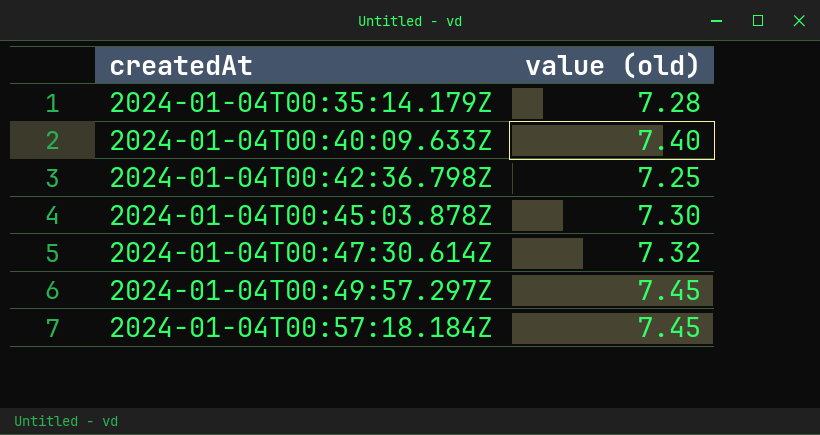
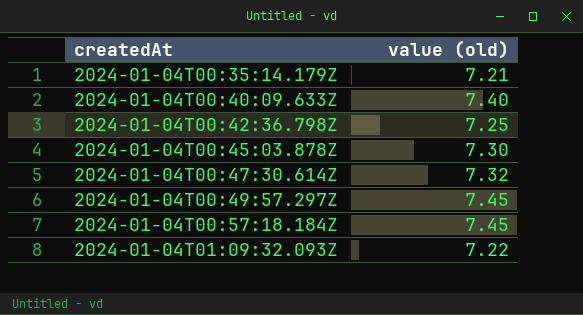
2024-01-04T00:35:14.179Z | value (old): 7.28 -> 7.21
row 2024-01-04T01:09:32.093Z: none -> 7.22

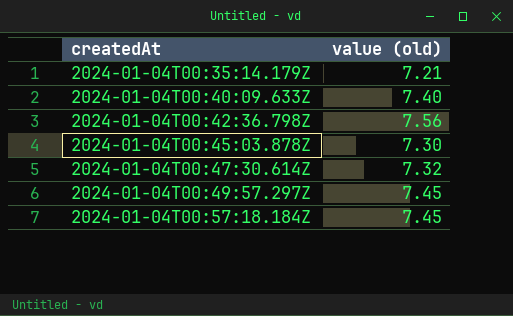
row 2024-01-04T01:09:32.093Z: 7.22 -> none
2024-01-04T00:42:36.798Z | value (old): 7.25 -> 7.56

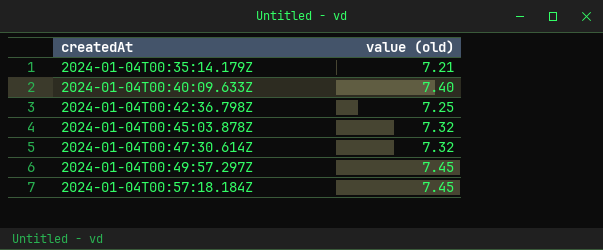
2024-01-04T00:42:36.798Z | value (old): 7.56 -> 7.25
2024-01-04T00:45:03.878Z | value (old): 7.30 -> 7.32

